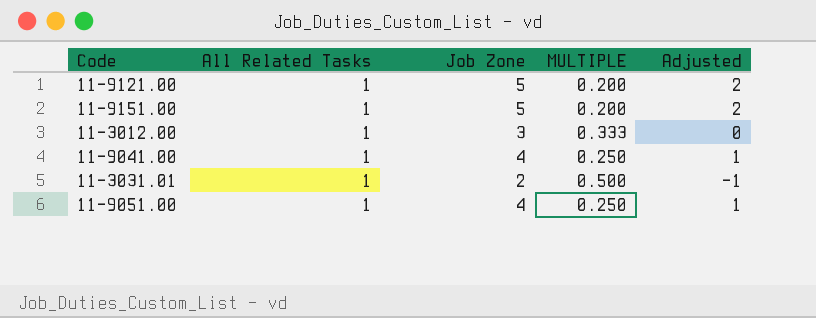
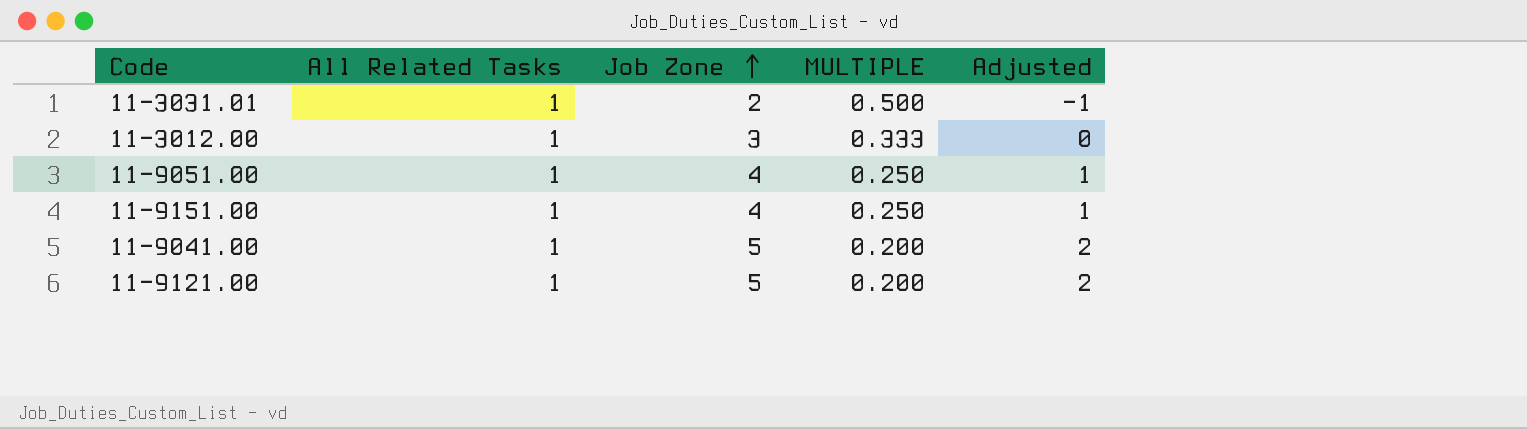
row order: none -> Job Zone ascending
11-9151.00 | Job Zone: 5 -> 4
11-9151.00 | MULTIPLE: 0.200 -> 0.250
11-9151.00 | Adjusted: 2 -> 1
11-9041.00 | Job Zone: 4 -> 5
11-9041.00 | MULTIPLE: 0.250 -> 0.200
11-9041.00 | Adjusted: 1 -> 2

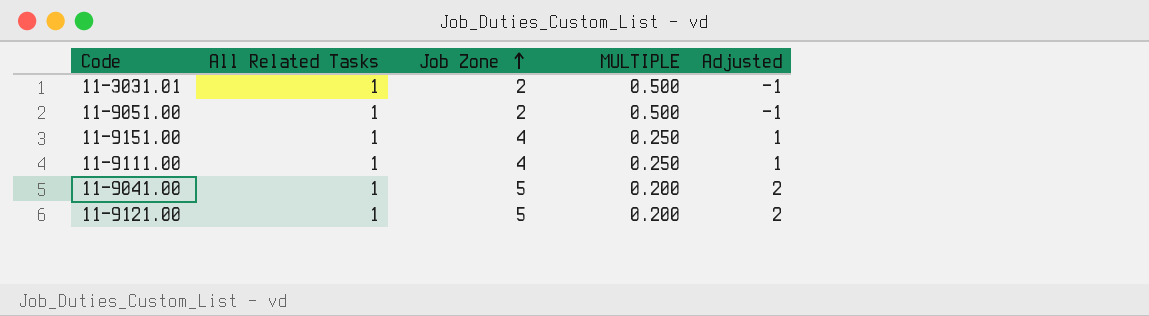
row 11-3012.00: 1 | 3 | 0.333 | 0 -> none
11-9051.00 | Job Zone: 4 -> 2
11-9051.00 | MULTIPLE: 0.250 -> 0.500
11-9051.00 | Adjusted: 1 -> -1
row 11-9111.00: none -> 1 | 4 | 0.250 | 1

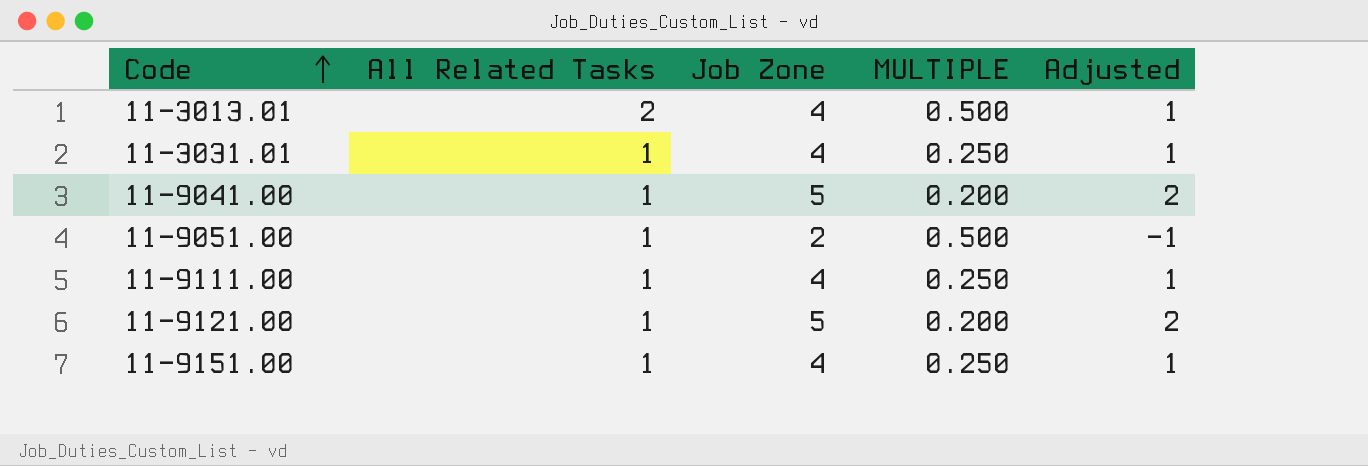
row order: Job Zone ascending -> Code ascending
row 11-3013.01: none -> 2 | 4 | 0.500 | 1
11-3031.01 | Job Zone: 2 -> 4
11-3031.01 | MULTIPLE: 0.500 -> 0.250
11-3031.01 | Adjusted: -1 -> 1

